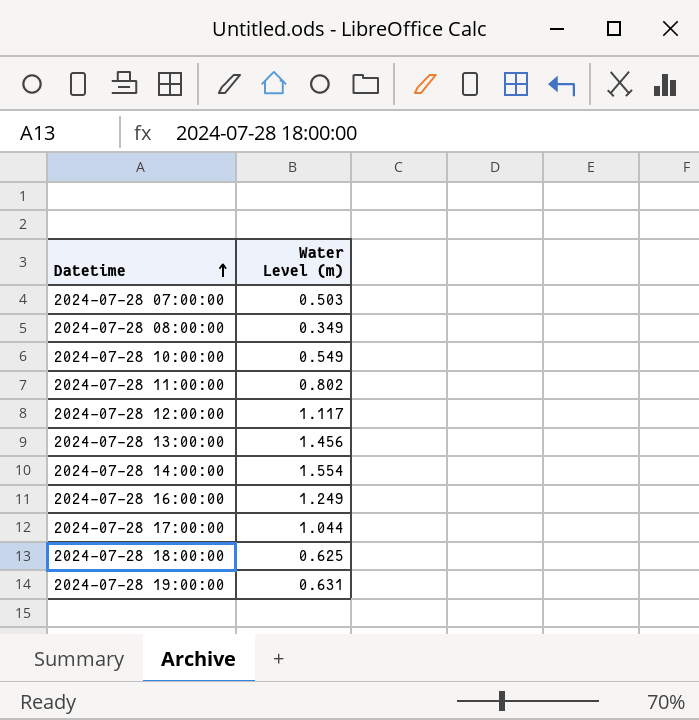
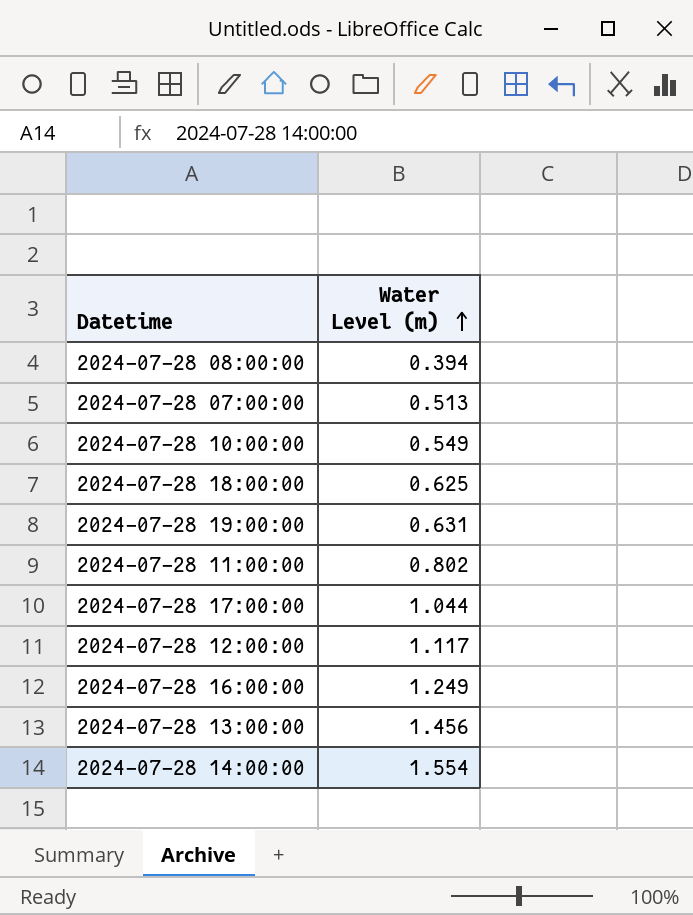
row order: Datetime ascending -> Water Level (m) ascending
2024-07-28 08:00:00 | Water Level (m): 0.349 -> 0.394
2024-07-28 07:00:00 | Water Level (m): 0.503 -> 0.513

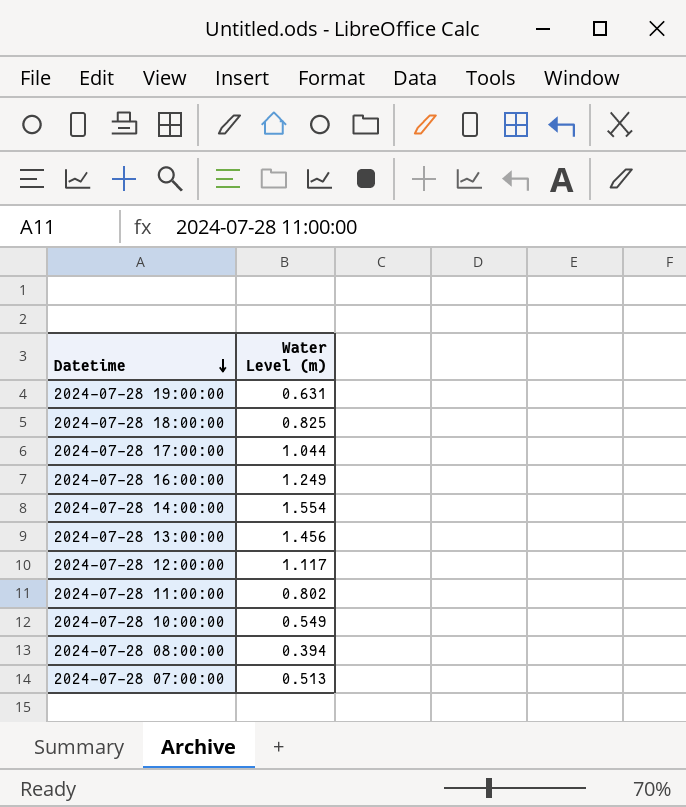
row order: Water Level (m) ascending -> Datetime descending
2024-07-28 18:00:00 | Water Level (m): 0.625 -> 0.825

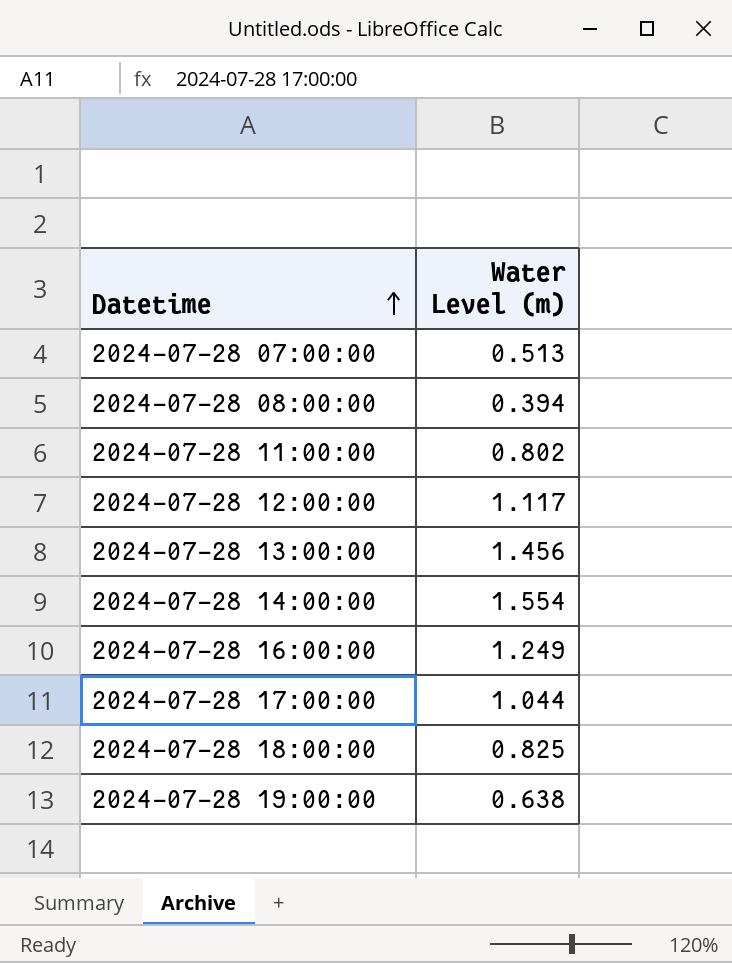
row order: Datetime descending -> Datetime ascending
row 2024-07-28 10:00:00: 0.549 -> none
2024-07-28 19:00:00 | Water Level (m): 0.631 -> 0.638

